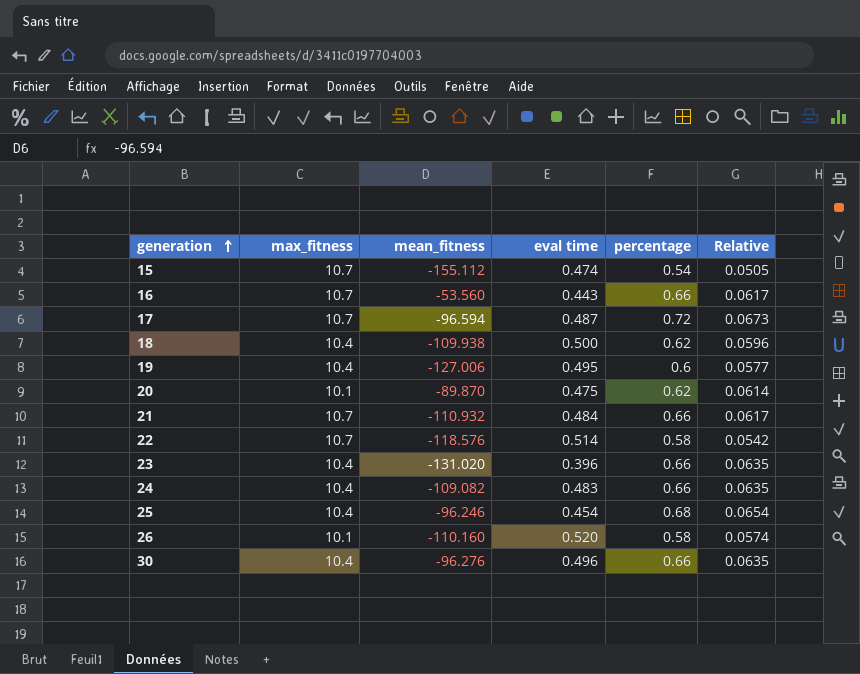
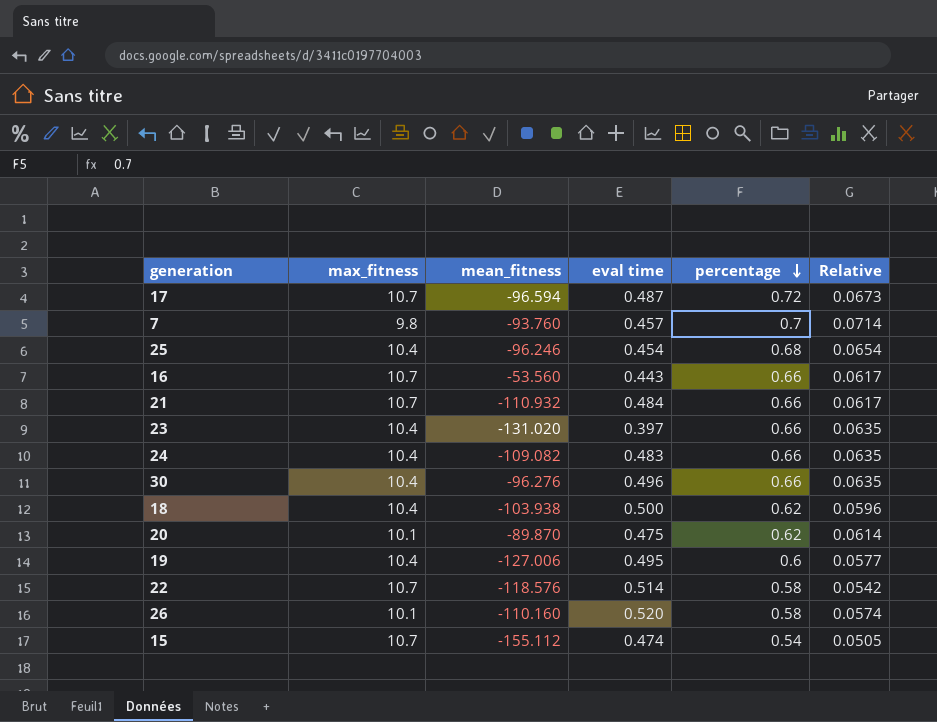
row order: generation ascending -> percentage descending
row 7: none -> 9.8 | -93.760 | 0.457 | 0.7 | 0.0714
23 | eval time: 0.396 -> 0.397
18 | mean_fitness: -109.938 -> -103.938

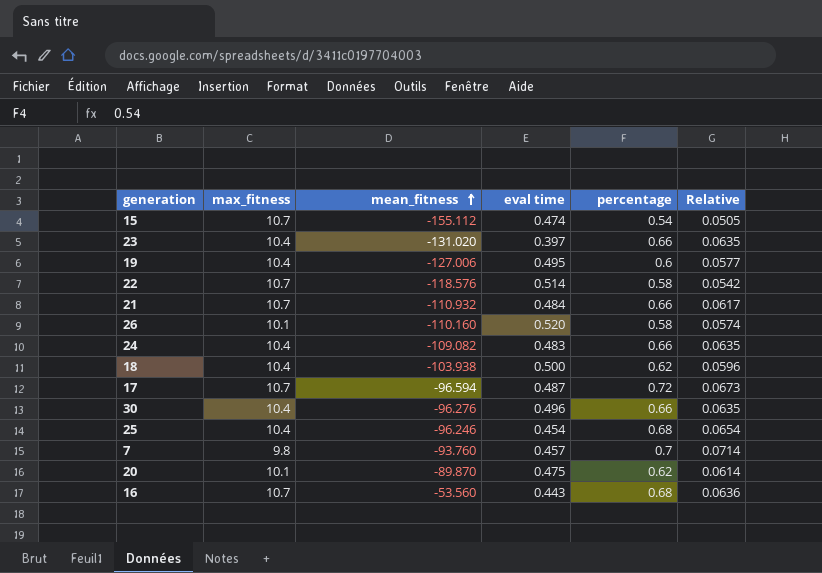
row order: percentage descending -> mean_fitness ascending
16 | percentage: 0.66 -> 0.68
16 | Relative: 0.0617 -> 0.0636

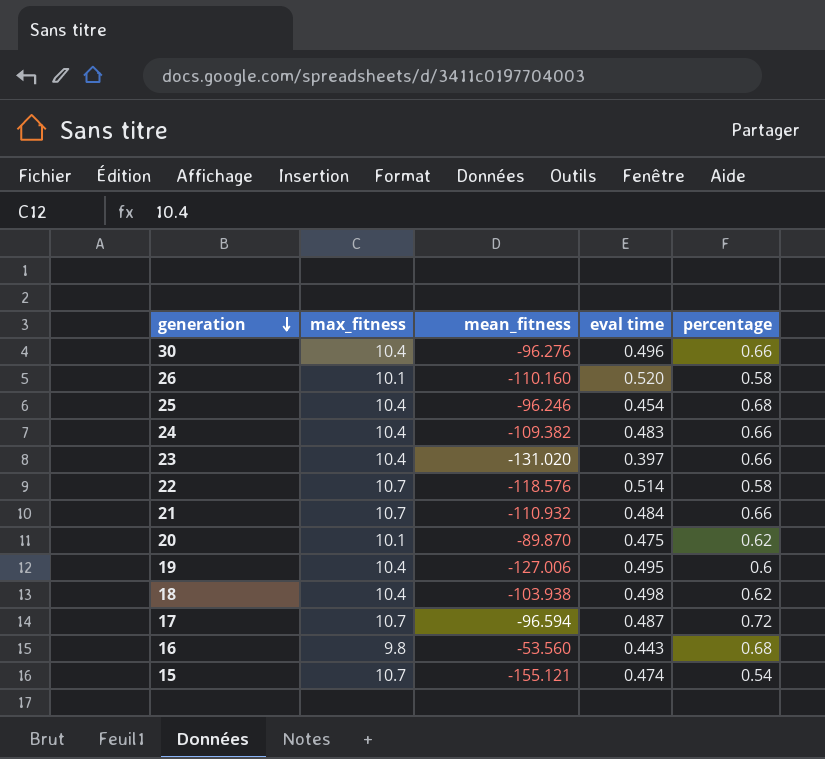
row order: mean_fitness ascending -> generation descending
column Relative | formula: [percentage] / [max_fitness] -> none
row 7: 9.8 | -93.760 | 0.457 | 0.7 | 0.0714 -> none
24 | mean_fitness: -109.082 -> -109.382
18 | eval time: 0.500 -> 0.498
16 | max_fitness: 10.7 -> 9.8
15 | mean_fitness: -155.112 -> -155.121

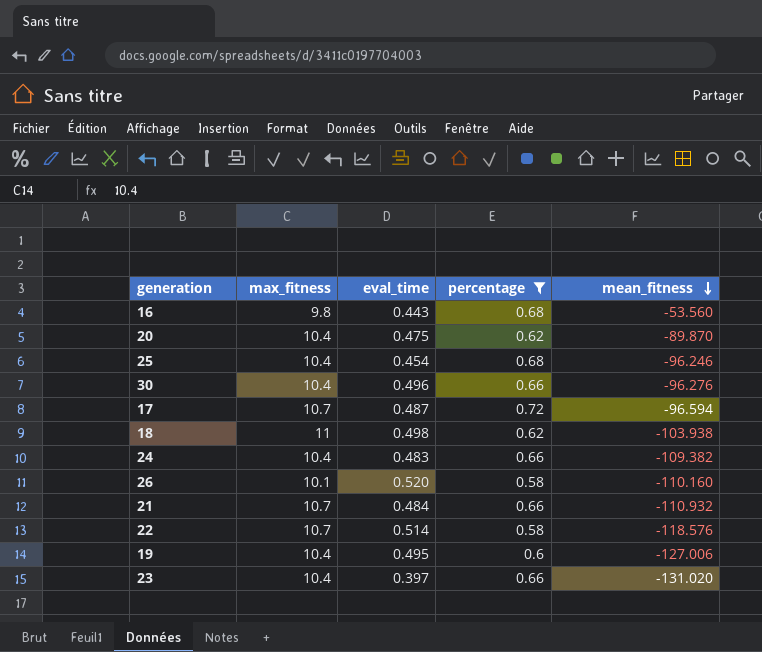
filter: none -> percentage != 0.54
row order: generation descending -> mean_fitness descending
column name: eval time -> eval_time
column mean_fitness | position: 3 -> 5
20 | max_fitness: 10.1 -> 10.4
18 | max_fitness: 10.4 -> 11

